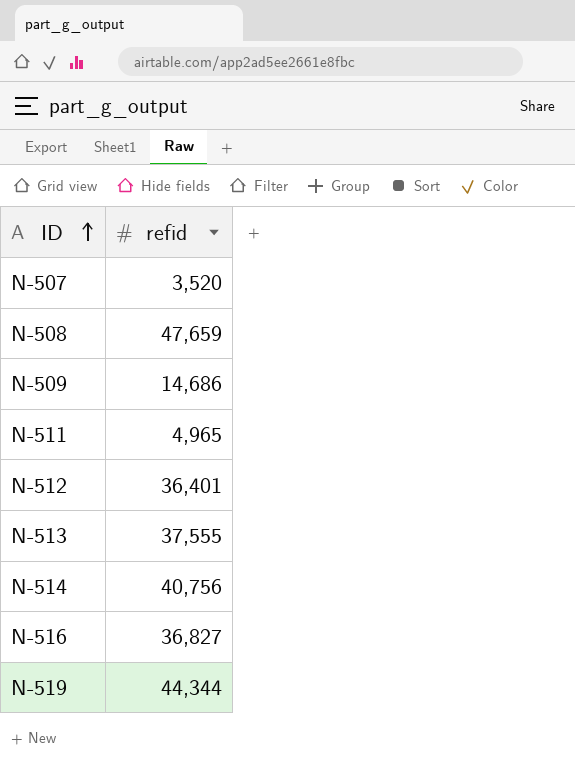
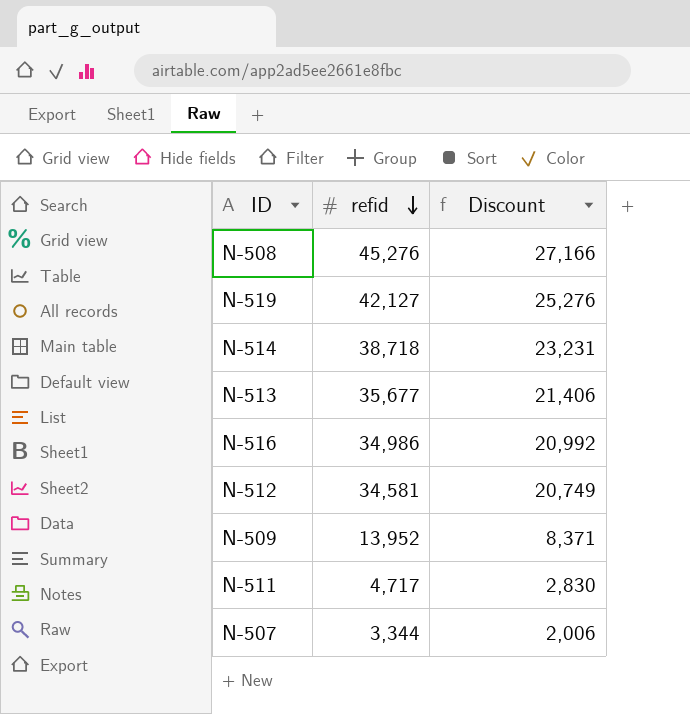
row order: ID ascending -> refid descending
column Discount | formula: none -> [refid] * 0.6
N-508 | refid: 47,659 -> 45,276
N-519 | refid: 44,344 -> 42,127
N-514 | refid: 40,756 -> 38,718
N-513 | refid: 37,555 -> 35,677
N-516 | refid: 36,827 -> 34,986
N-512 | refid: 36,401 -> 34,581
N-509 | refid: 14,686 -> 13,952
N-511 | refid: 4,965 -> 4,717
N-507 | refid: 3,520 -> 3,344

